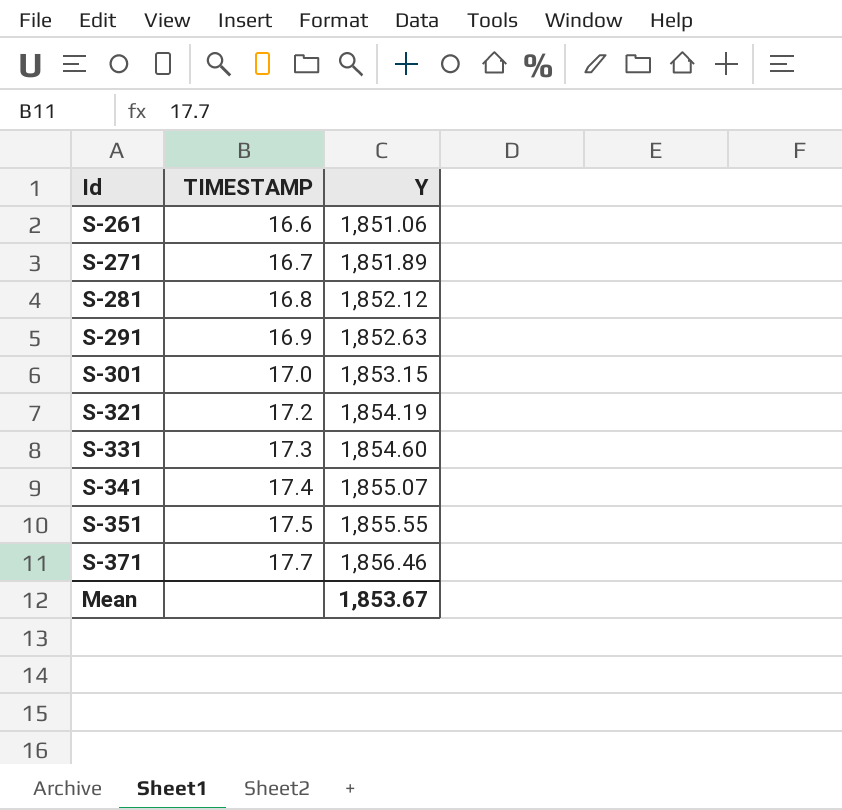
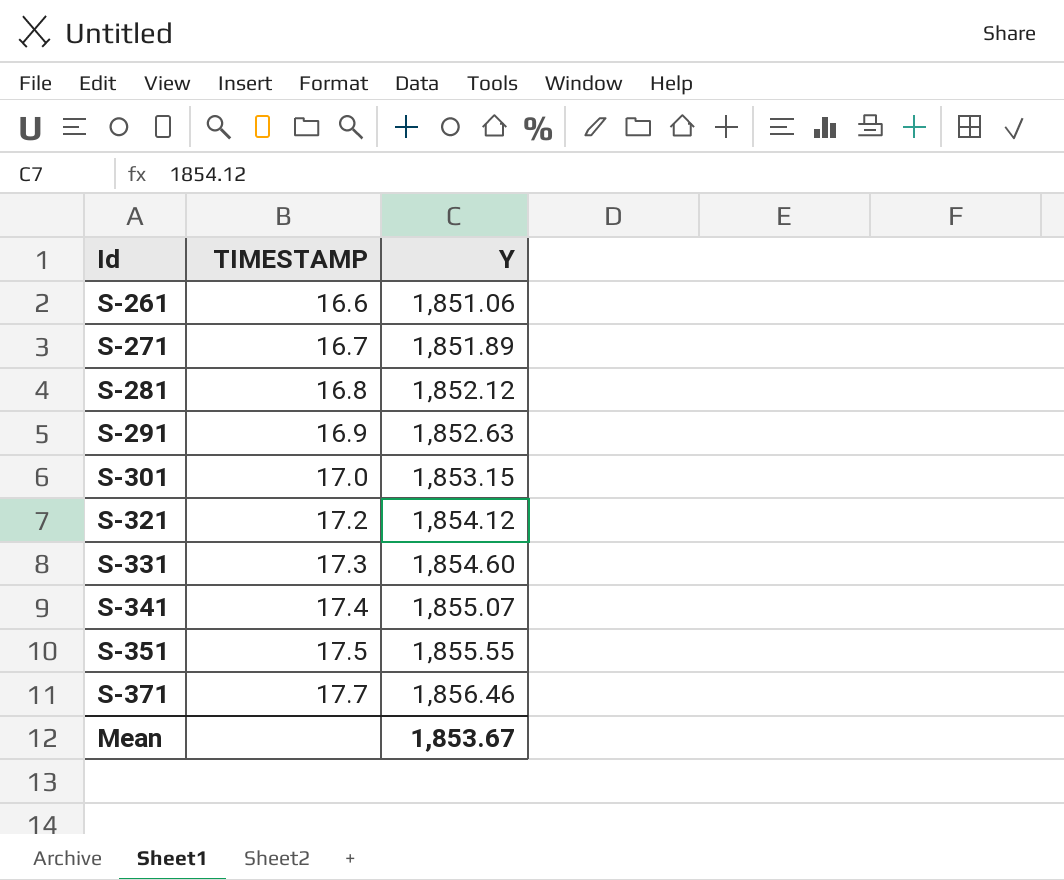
S-321 | Y: 1,854.19 -> 1,854.12

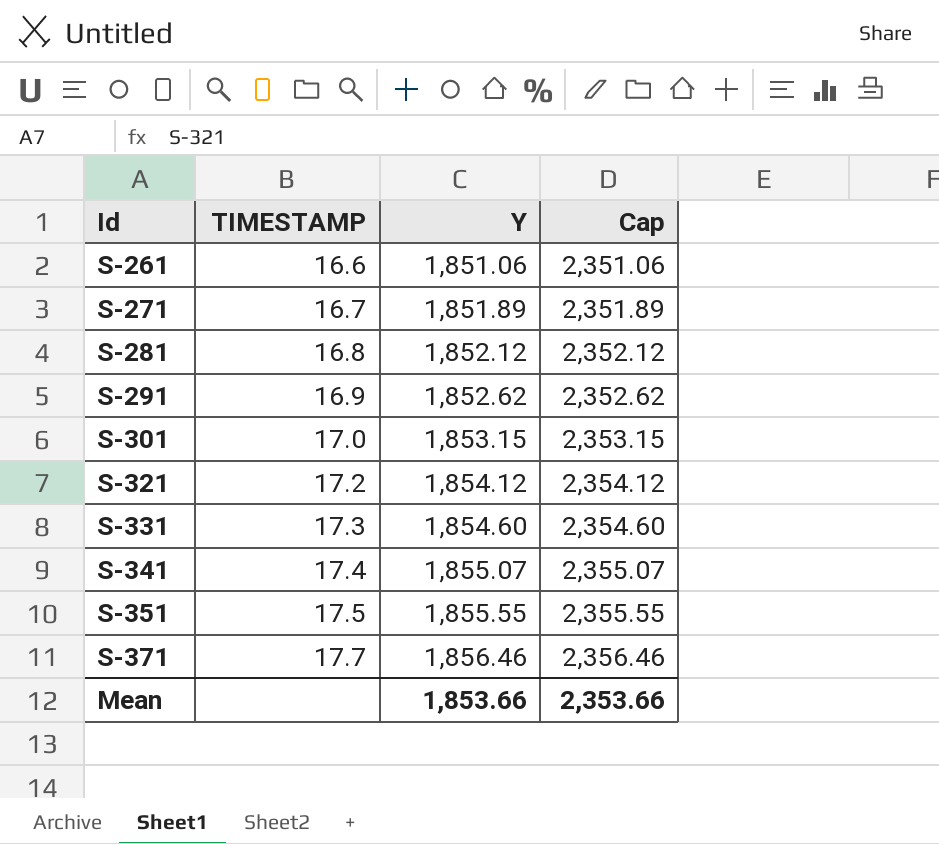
column Cap | formula: none -> [Y] + 500
S-291 | Y: 1,852.63 -> 1,852.62
Mean | Y: 1,853.67 -> 1,853.66

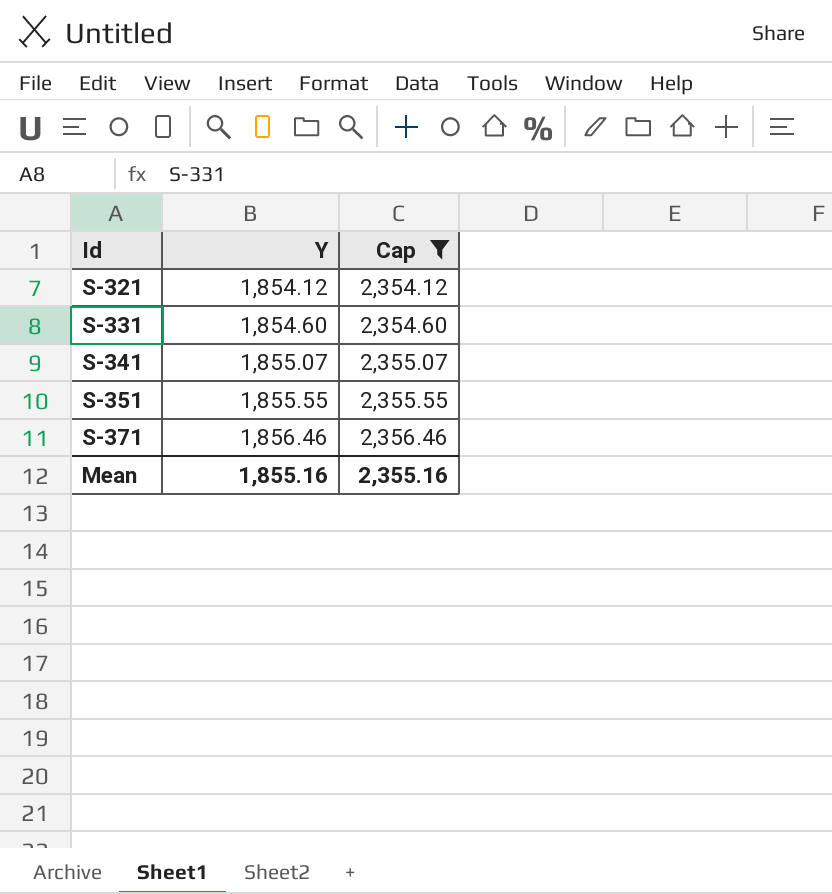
filter: none -> Cap >= 2,354.12
column TIMESTAMP | position: 2 -> none
Mean | Y: 1,853.66 -> 1,855.16
Mean | Cap: 2,353.66 -> 2,355.16

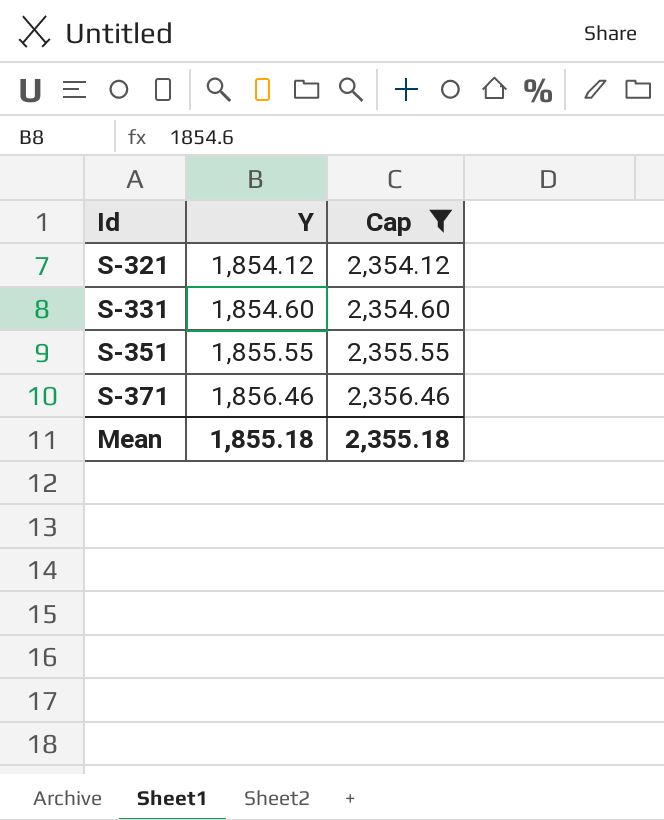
row S-341: 1,855.07 | 2,355.07 -> none
Mean | Y: 1,855.16 -> 1,855.18
Mean | Cap: 2,355.16 -> 2,355.18

